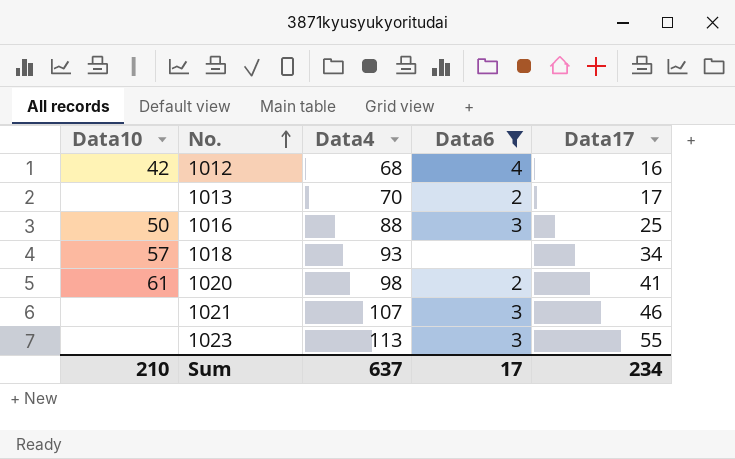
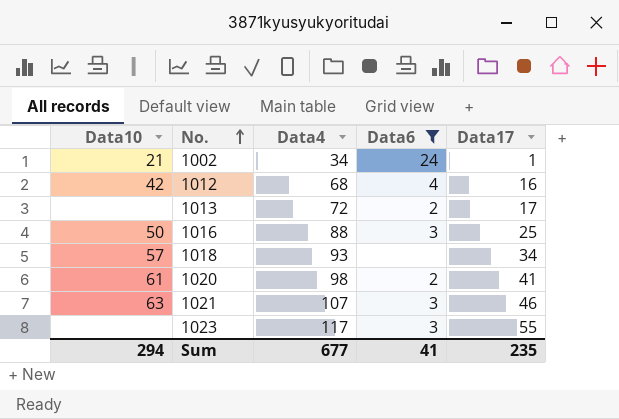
row 1002: none -> 21 | 34 | 24 | 1
1013 | Data4: 70 -> 72
1021 | Data10: none -> 63
1023 | Data4: 113 -> 117
Sum | Data10: 210 -> 294
Sum | Data4: 637 -> 677
Sum | Data6: 17 -> 41
Sum | Data17: 234 -> 235

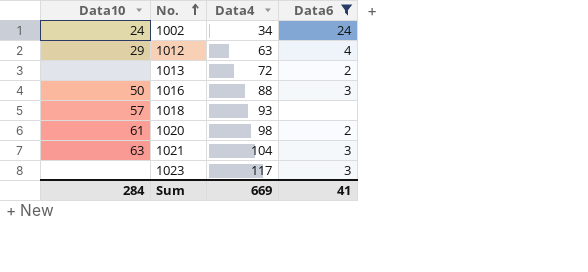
column Data17 | position: 5 -> none
1002 | Data10: 21 -> 24
1012 | Data10: 42 -> 29
1012 | Data4: 68 -> 63
1021 | Data4: 107 -> 104
Sum | Data10: 294 -> 284
Sum | Data4: 677 -> 669

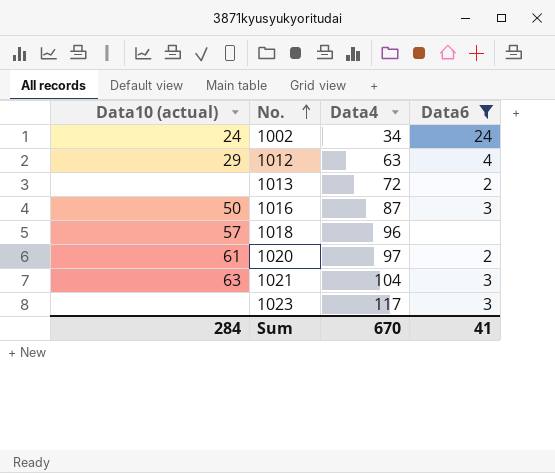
column name: Data10 -> Data10 (actual)
1016 | Data4: 88 -> 87
1018 | Data4: 93 -> 96
1020 | Data4: 98 -> 97
Sum | Data4: 669 -> 670

